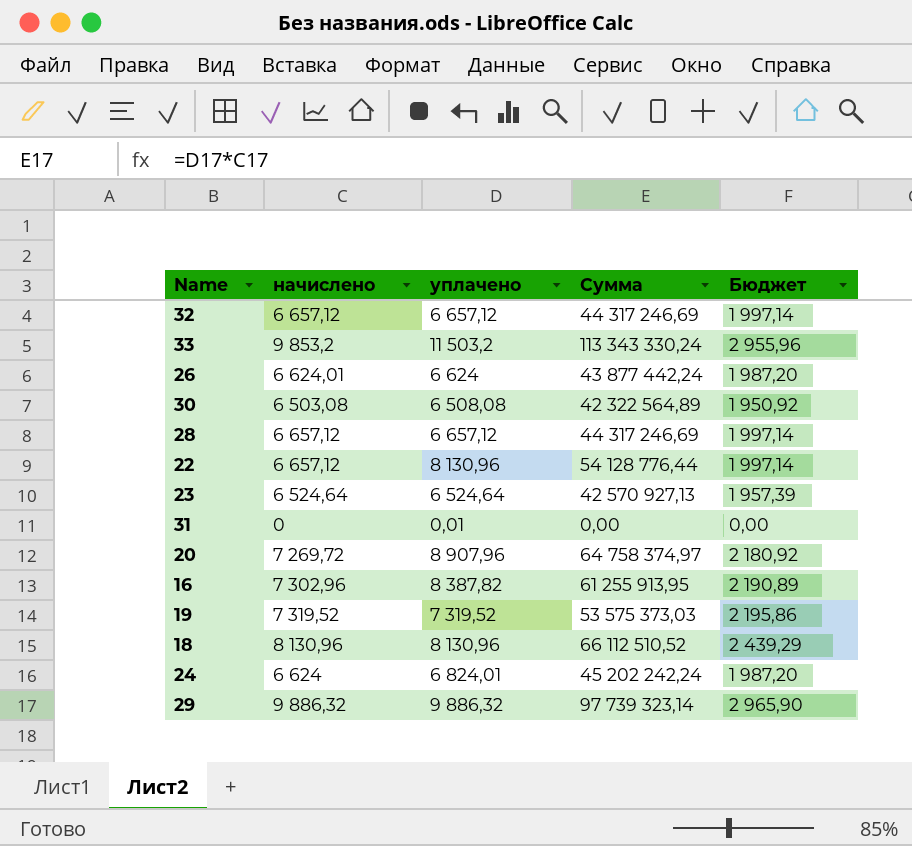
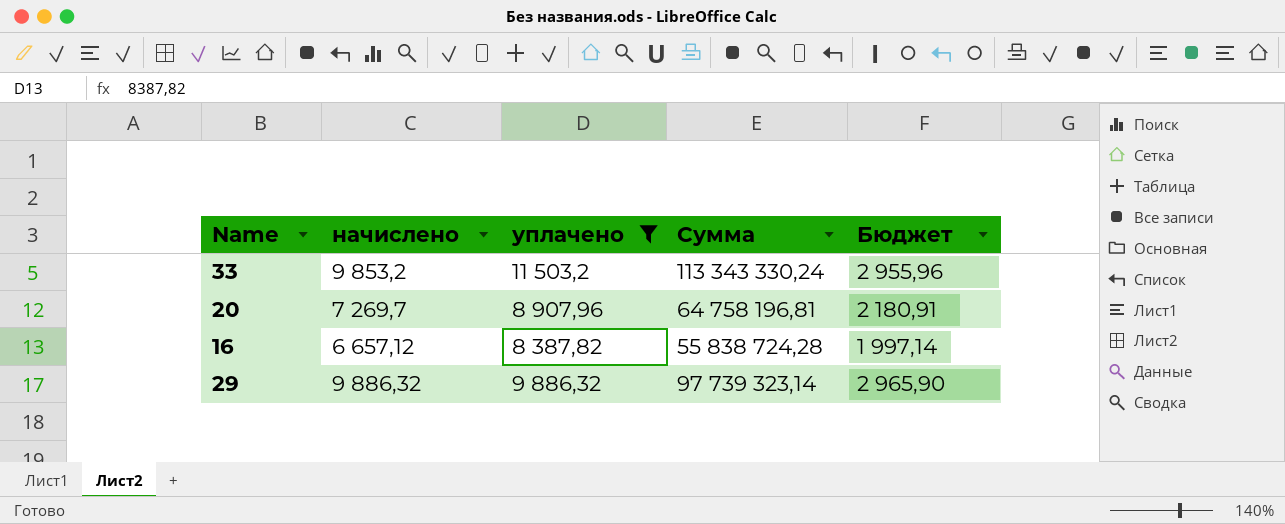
filter: none -> уплачено >= 8 387,82
20 | начислено: 7 269,72 -> 7 269,7
20 | Сумма: 64 758 374,97 -> 64 758 196,81
20 | Бюджет: 2 180,92 -> 2 180,91
16 | начислено: 7 302,96 -> 6 657,12
16 | Сумма: 61 255 913,95 -> 55 838 724,28
16 | Бюджет: 2 190,89 -> 1 997,14

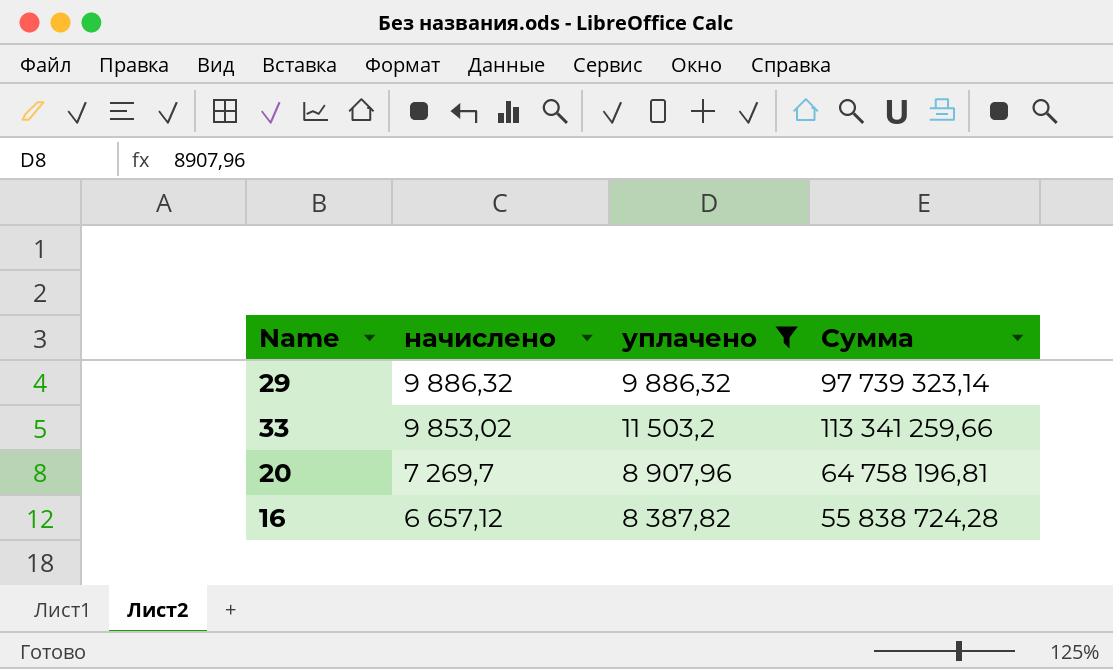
row order: none -> начислено descending
column Бюджет | formula: [начислено] * 0,3 -> none
33 | начислено: 9 853,2 -> 9 853,02
33 | Сумма: 113 343 330,24 -> 113 341 259,66

